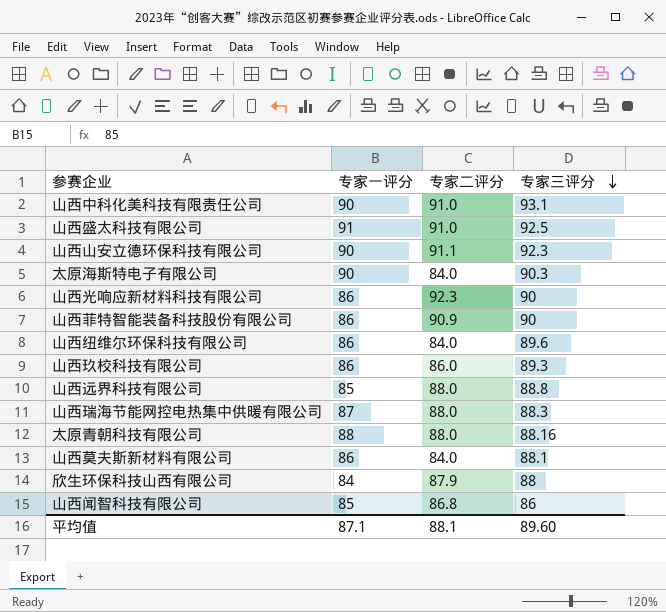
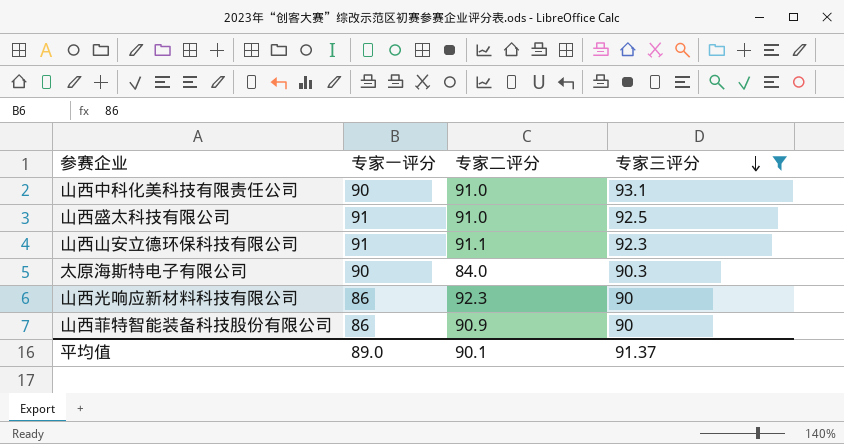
filter: none -> 专家三评分 >= 90
山西山安立德环保科技有限公司 | 专家一评分: 90 -> 91
平均值 | 专家一评分: 87.1 -> 89.0
平均值 | 专家二评分: 88.1 -> 90.1
平均值 | 专家三评分: 89.60 -> 91.37

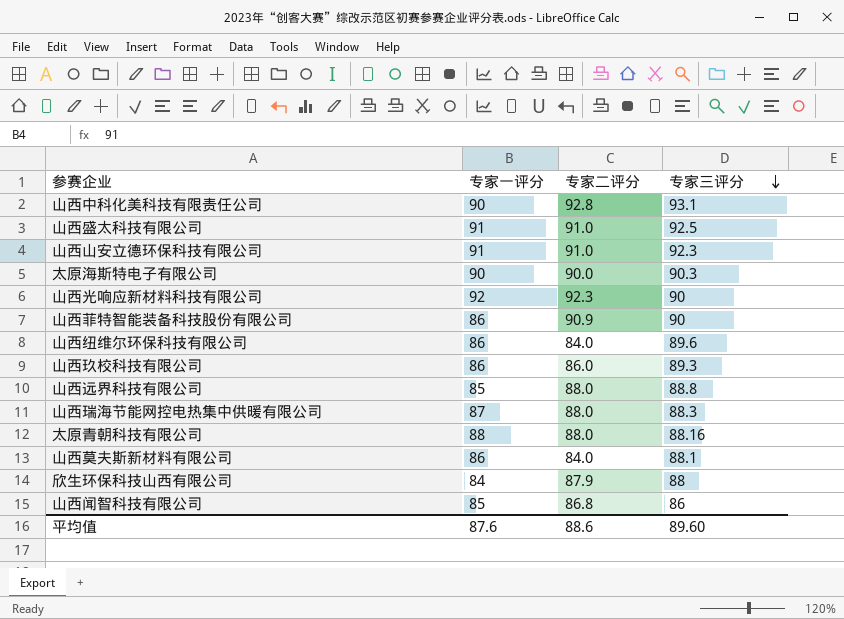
filter: 专家三评分 >= 90 -> none
山西中科化美科技有限责任公司 | 专家二评分: 91.0 -> 92.8
山西山安立德环保科技有限公司 | 专家二评分: 91.1 -> 91.0
太原海斯特电子有限公司 | 专家二评分: 84.0 -> 90.0
山西光响应新材料科技有限公司 | 专家一评分: 86 -> 92
平均值 | 专家一评分: 89.0 -> 87.6
平均值 | 专家二评分: 90.1 -> 88.6
平均值 | 专家三评分: 91.37 -> 89.60

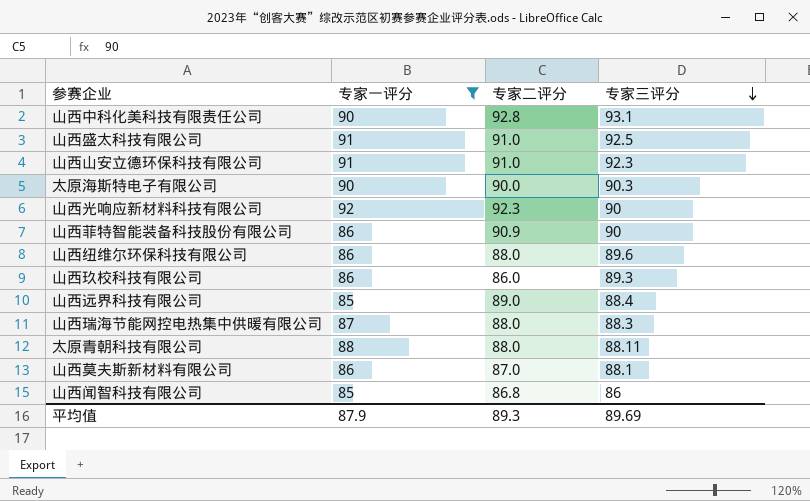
filter: none -> 专家一评分 != 84
山西纽维尔环保科技有限公司 | 专家二评分: 84.0 -> 88.0
山西远界科技有限公司 | 专家二评分: 88.0 -> 89.0
山西远界科技有限公司 | 专家三评分: 88.8 -> 88.4
太原青朝科技有限公司 | 专家三评分: 88.16 -> 88.11
山西莫夫斯新材料有限公司 | 专家二评分: 84.0 -> 87.0
平均值 | 专家一评分: 87.6 -> 87.9
平均值 | 专家二评分: 88.6 -> 89.3
平均值 | 专家三评分: 89.60 -> 89.69

